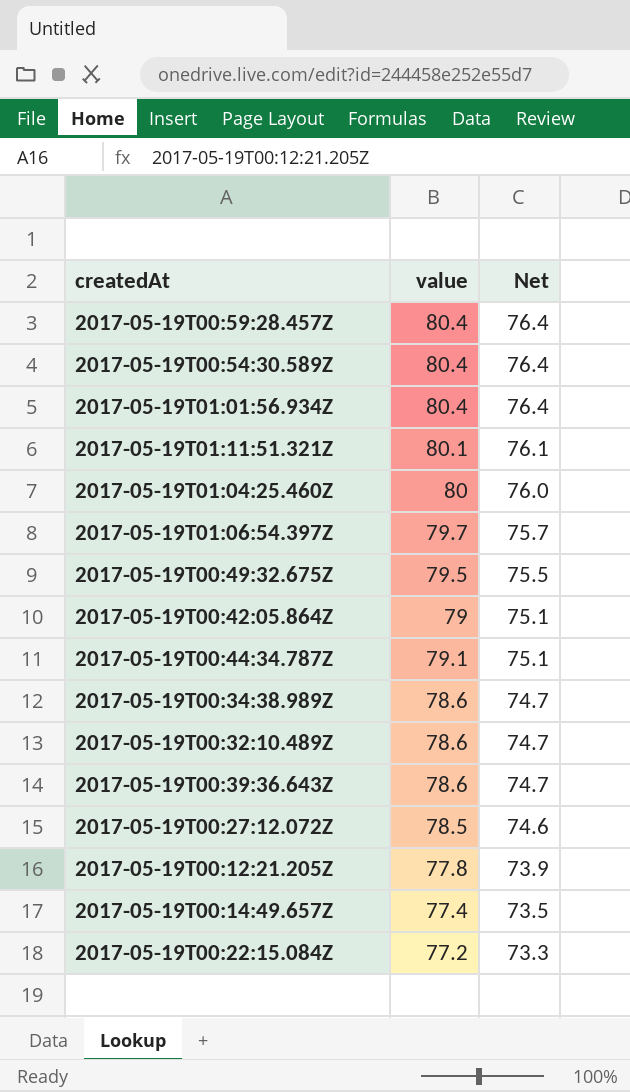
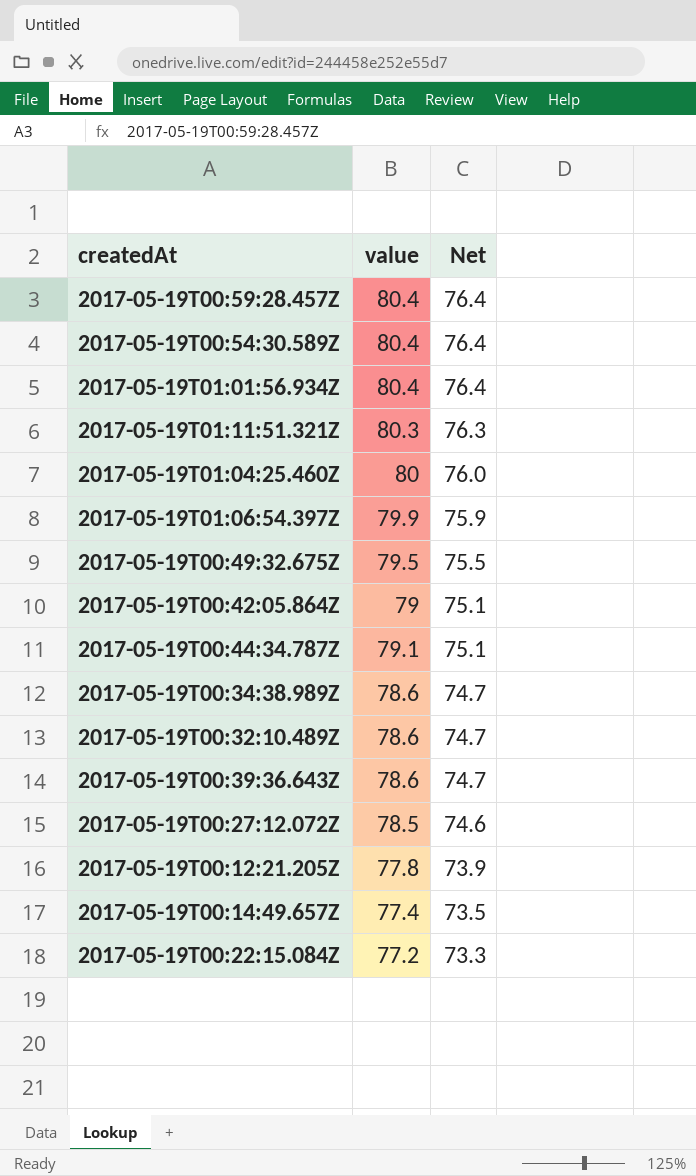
2017-05-19T01:11:51.321Z | value: 80.1 -> 80.3
2017-05-19T01:11:51.321Z | Net: 76.1 -> 76.3
2017-05-19T01:06:54.397Z | value: 79.7 -> 79.9
2017-05-19T01:06:54.397Z | Net: 75.7 -> 75.9

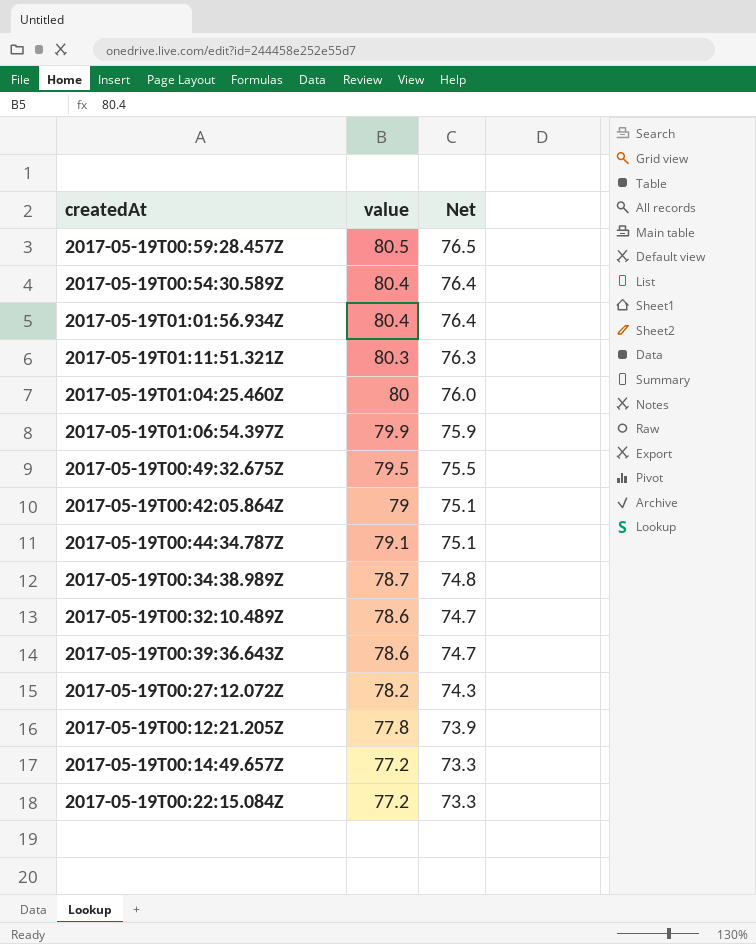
2017-05-19T00:59:28.457Z | value: 80.4 -> 80.5
2017-05-19T00:59:28.457Z | Net: 76.4 -> 76.5
2017-05-19T00:34:38.989Z | value: 78.6 -> 78.7
2017-05-19T00:34:38.989Z | Net: 74.7 -> 74.8
2017-05-19T00:27:12.072Z | value: 78.5 -> 78.2
2017-05-19T00:27:12.072Z | Net: 74.6 -> 74.3
2017-05-19T00:14:49.657Z | value: 77.4 -> 77.2
2017-05-19T00:14:49.657Z | Net: 73.5 -> 73.3

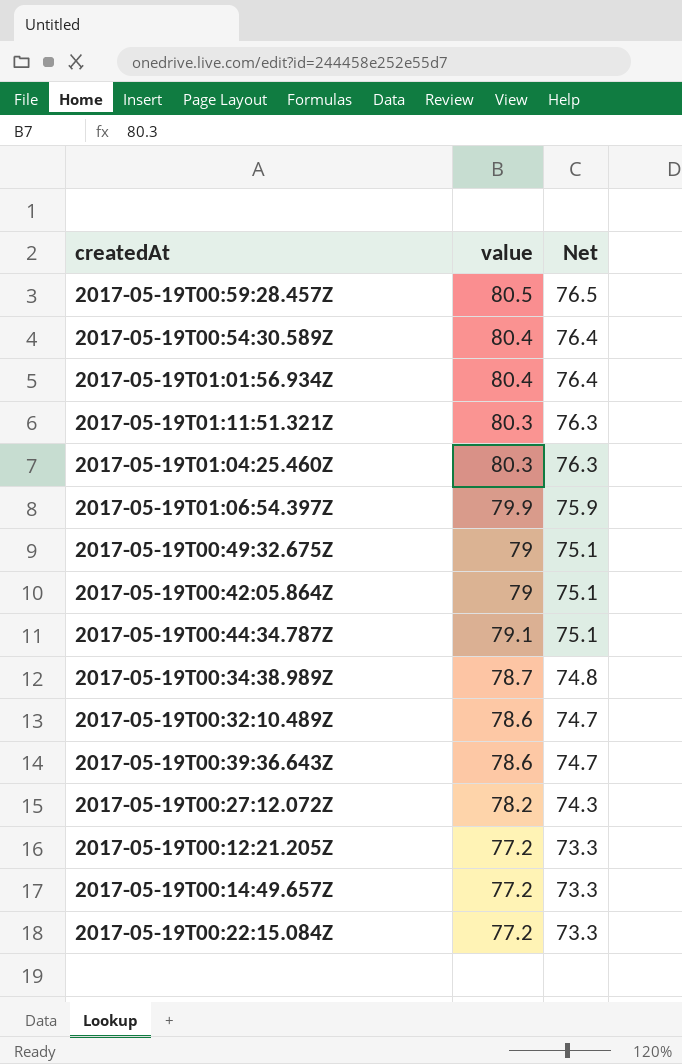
2017-05-19T01:04:25.460Z | value: 80 -> 80.3
2017-05-19T01:04:25.460Z | Net: 76.0 -> 76.3
2017-05-19T00:49:32.675Z | value: 79.5 -> 79
2017-05-19T00:49:32.675Z | Net: 75.5 -> 75.1
2017-05-19T00:12:21.205Z | value: 77.8 -> 77.2
2017-05-19T00:12:21.205Z | Net: 73.9 -> 73.3

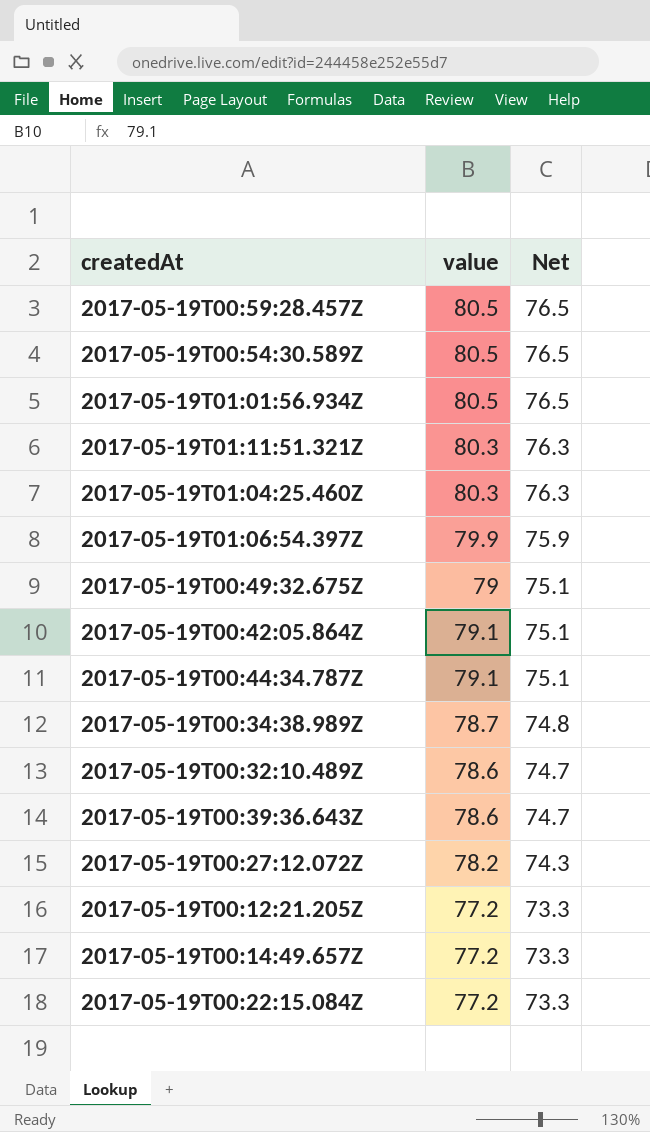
2017-05-19T00:54:30.589Z | value: 80.4 -> 80.5
2017-05-19T00:54:30.589Z | Net: 76.4 -> 76.5
2017-05-19T01:01:56.934Z | value: 80.4 -> 80.5
2017-05-19T01:01:56.934Z | Net: 76.4 -> 76.5
2017-05-19T00:42:05.864Z | value: 79 -> 79.1

